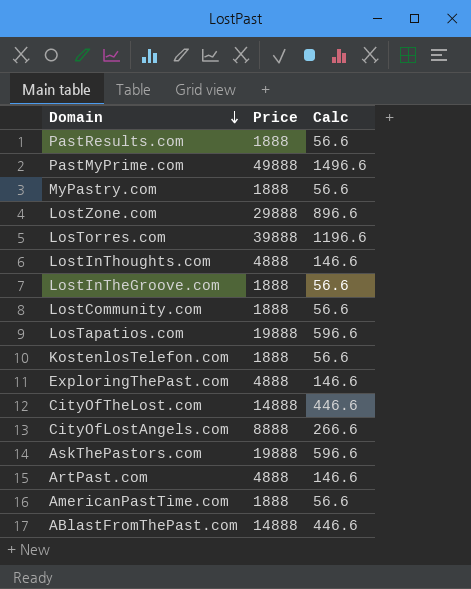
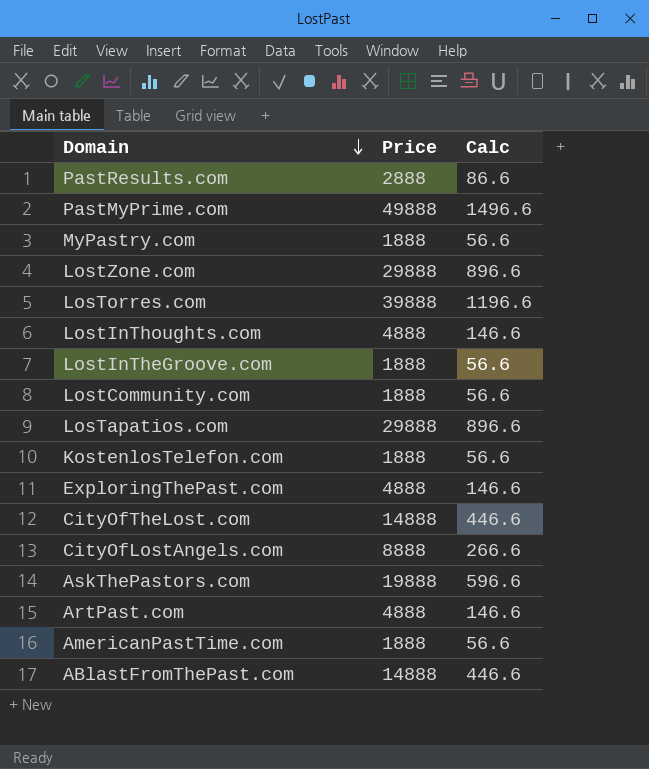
PastResults.com | Price: 1888 -> 2888
PastResults.com | Calc: 56.6 -> 86.6
LosTapatios.com | Price: 19888 -> 29888
LosTapatios.com | Calc: 596.6 -> 896.6

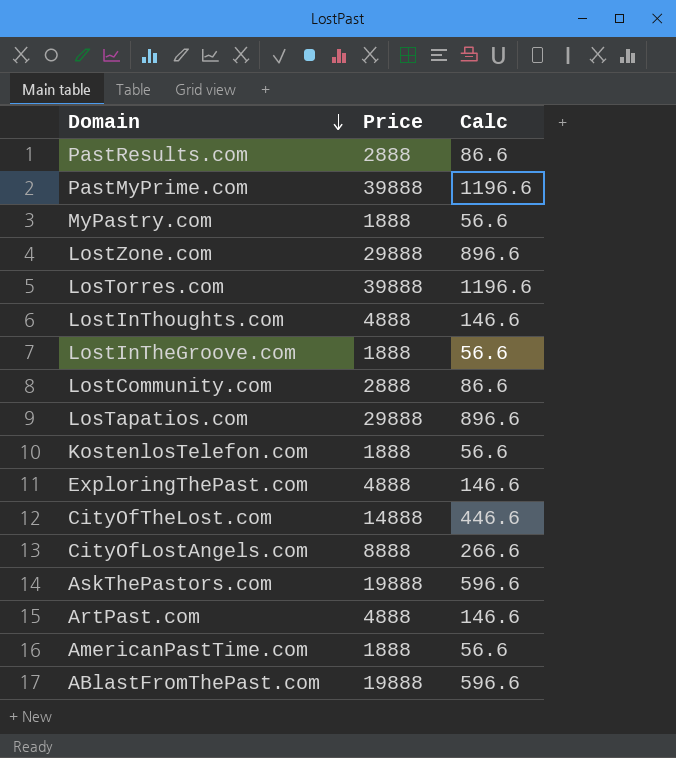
PastMyPrime.com | Price: 49888 -> 39888
PastMyPrime.com | Calc: 1496.6 -> 1196.6
LostCommunity.com | Price: 1888 -> 2888
LostCommunity.com | Calc: 56.6 -> 86.6
ABlastFromThePast.com | Price: 14888 -> 19888
ABlastFromThePast.com | Calc: 446.6 -> 596.6

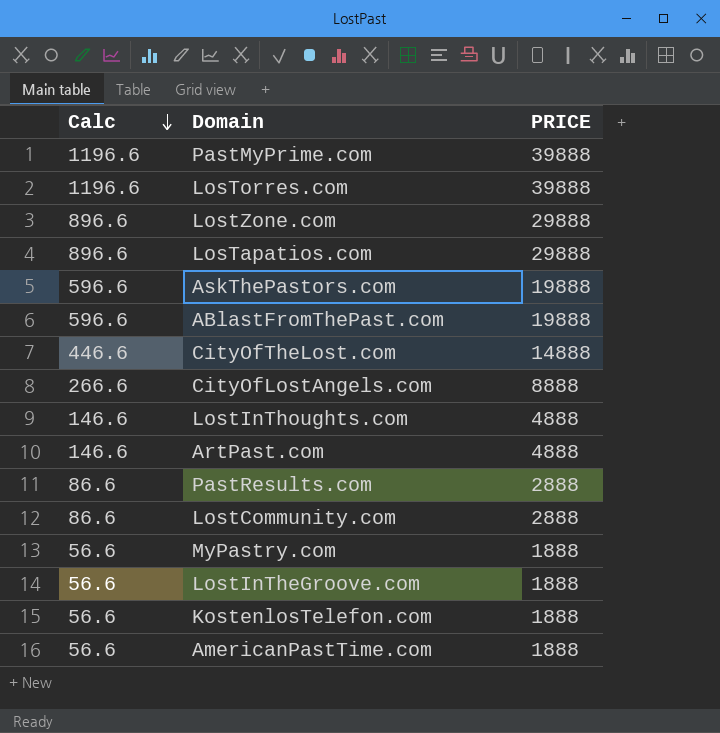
row order: Domain descending -> Calc descending
column Calc | position: 3 -> 1
column name: Price -> PRICE
row ExploringThePast.com: 4888 | 146.6 -> none

